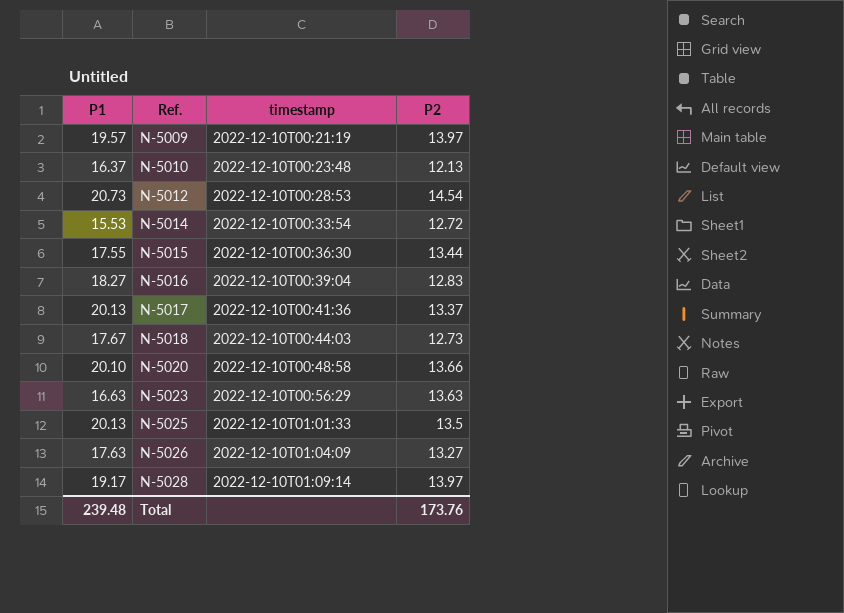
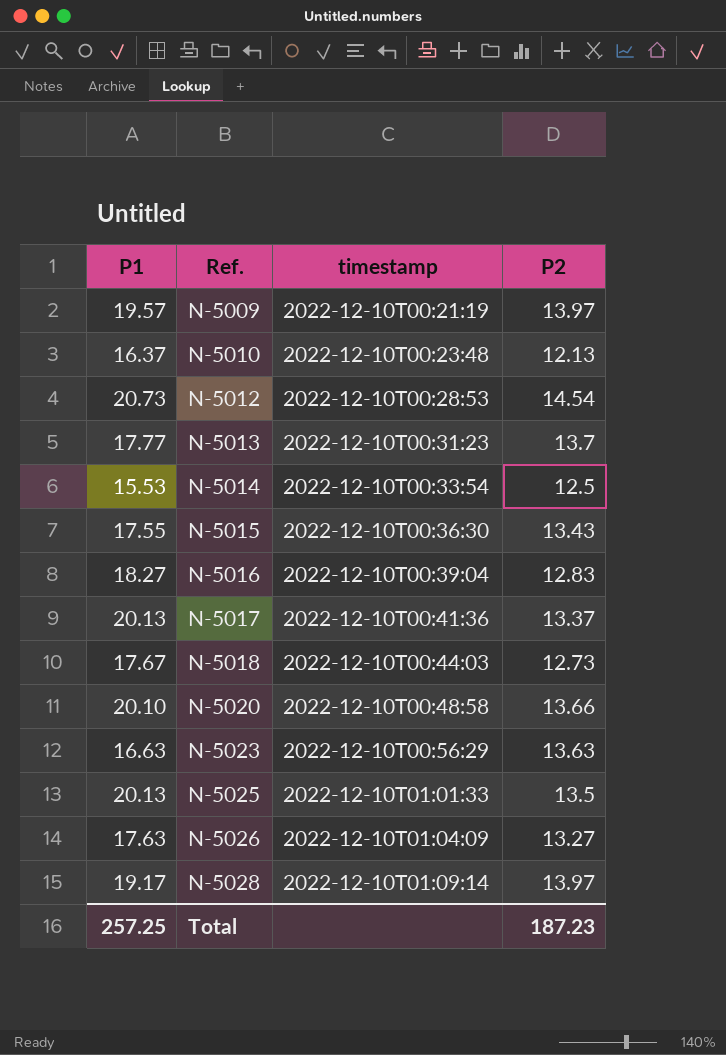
row N-5013: none -> 17.77 | 2022-12-10T00:31:23 | 13.7
N-5014 | P2: 12.72 -> 12.5
N-5015 | P2: 13.44 -> 13.43
Total | P1: 239.48 -> 257.25
Total | P2: 173.76 -> 187.23

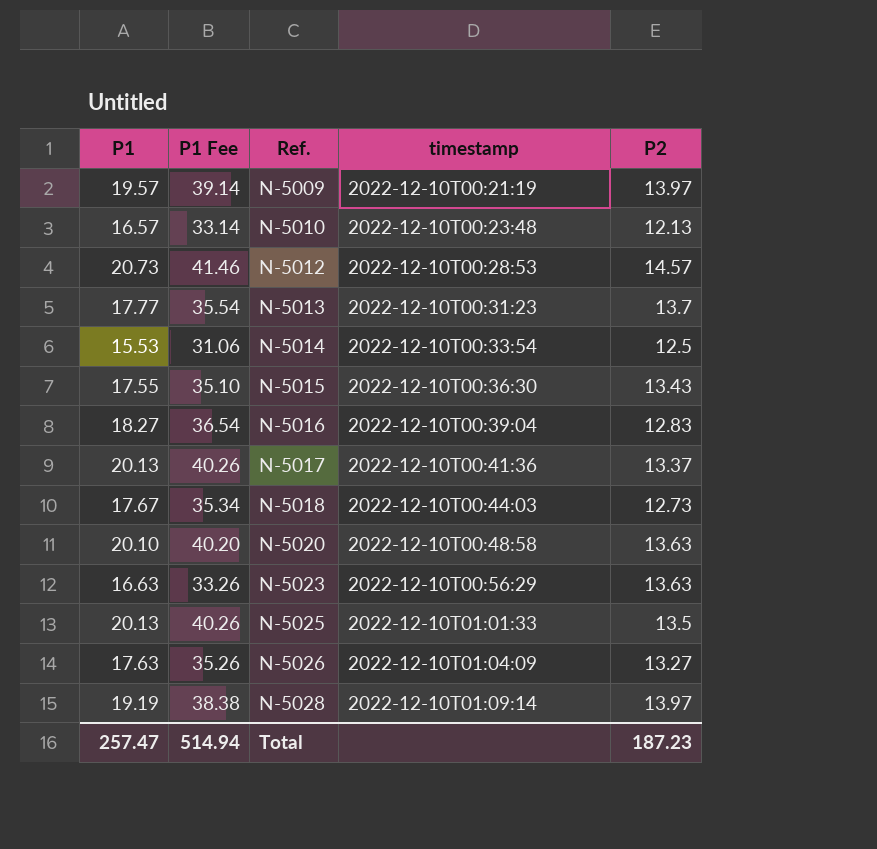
column P1 Fee | formula: none -> [P1] * 2
N-5010 | P1: 16.37 -> 16.57
N-5012 | P2: 14.54 -> 14.57
N-5020 | P2: 13.66 -> 13.63
N-5028 | P1: 19.17 -> 19.19
Total | P1: 257.25 -> 257.47

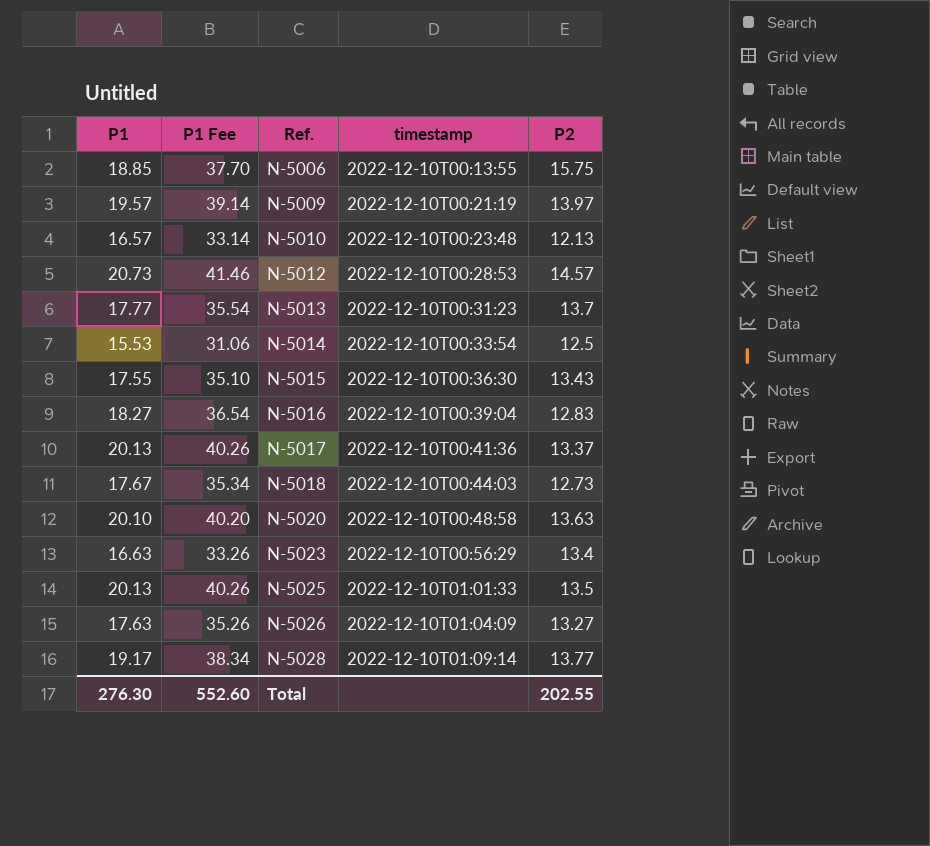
row N-5006: none -> 18.85 | 37.70 | 2022-12-10T00:13:55 | 15.75
N-5023 | P2: 13.63 -> 13.4
N-5028 | P1: 19.19 -> 19.17
N-5028 | P1 Fee: 38.38 -> 38.34
N-5028 | P2: 13.97 -> 13.77
Total | P1: 257.47 -> 276.30
Total | P1 Fee: 514.94 -> 552.60
Total | P2: 187.23 -> 202.55

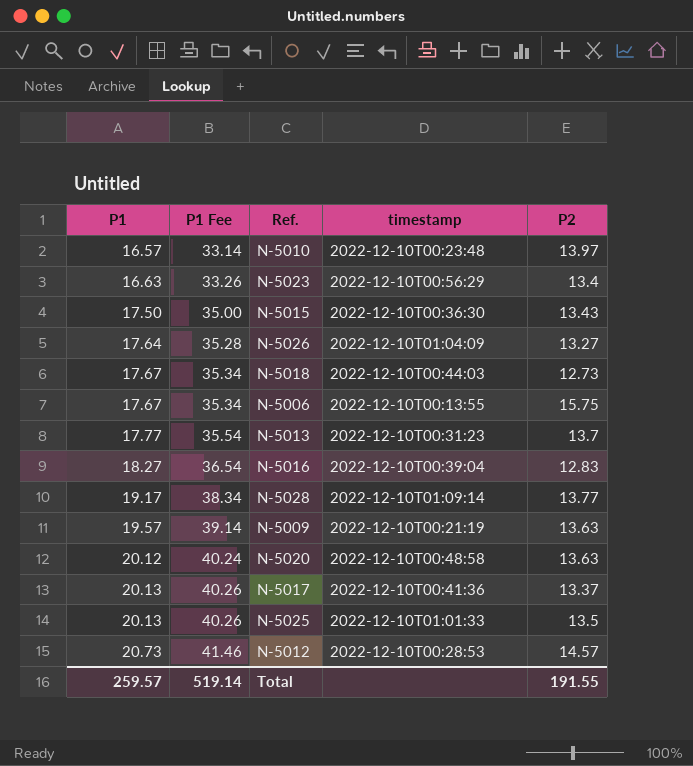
row order: Ref. ascending -> P1 ascending
row N-5014: 15.53 | 31.06 | 2022-12-10T00:33:54 | 12.5 -> none
N-5010 | P2: 12.13 -> 13.97
N-5015 | P1: 17.55 -> 17.50
N-5015 | P1 Fee: 35.10 -> 35.00
N-5026 | P1: 17.63 -> 17.64
N-5026 | P1 Fee: 35.26 -> 35.28
N-5006 | P1: 18.85 -> 17.67
N-5006 | P1 Fee: 37.70 -> 35.34
N-5009 | P2: 13.97 -> 13.63
N-5020 | P1: 20.10 -> 20.12
N-5020 | P1 Fee: 40.20 -> 40.24
Total | P1: 276.30 -> 259.57
Total | P1 Fee: 552.60 -> 519.14
Total | P2: 202.55 -> 191.55

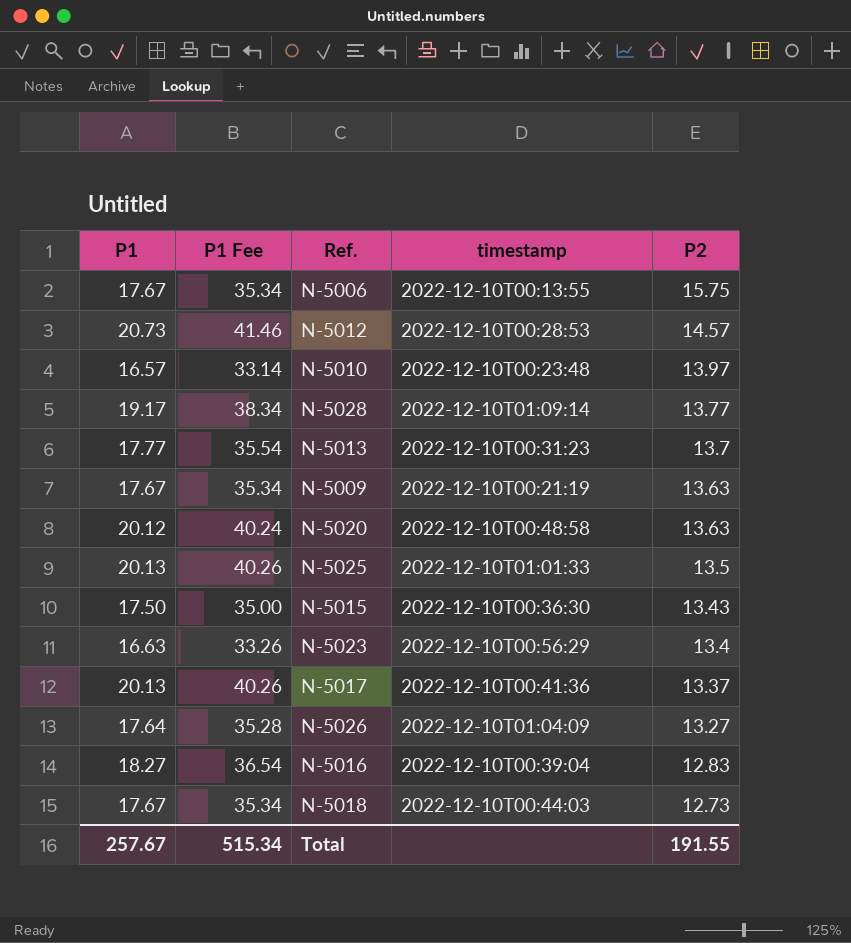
row order: P1 ascending -> P2 descending
N-5009 | P1: 19.57 -> 17.67
N-5009 | P1 Fee: 39.14 -> 35.34
Total | P1: 259.57 -> 257.67
Total | P1 Fee: 519.14 -> 515.34

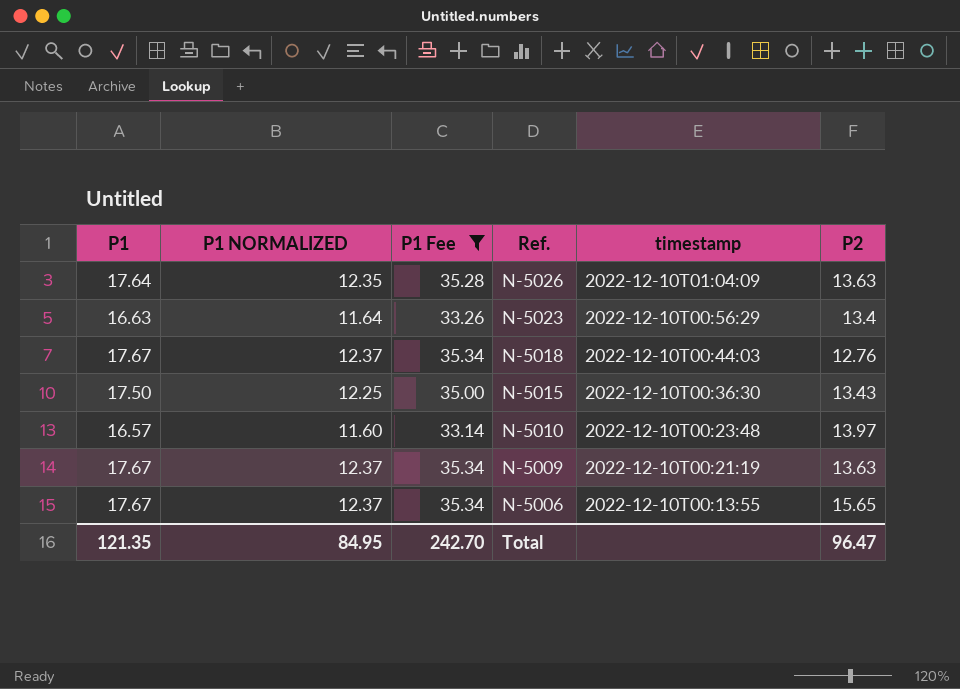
filter: none -> P1 Fee <= 35.34
row order: P2 descending -> Ref. descending
column P1 NORMALIZED | formula: none -> [P1] * 0.7
N-5026 | P2: 13.27 -> 13.63
N-5018 | P2: 12.73 -> 12.76
N-5006 | P2: 15.75 -> 15.65
Total | P1: 257.67 -> 121.35
Total | P1 Fee: 515.34 -> 242.70
Total | P2: 191.55 -> 96.47

